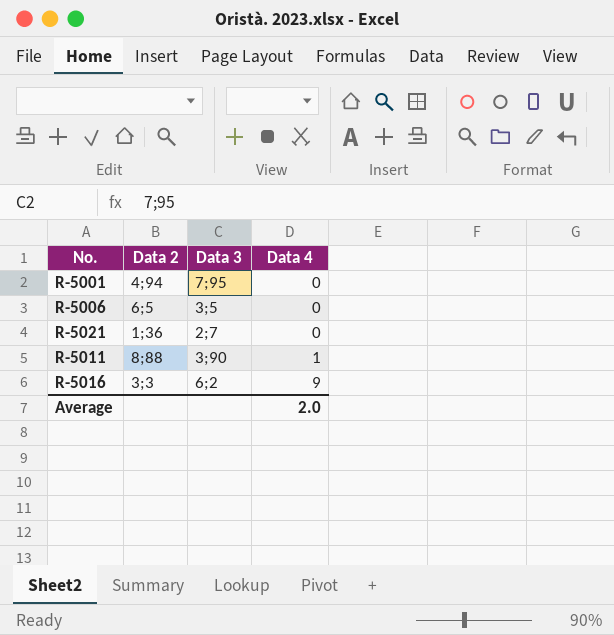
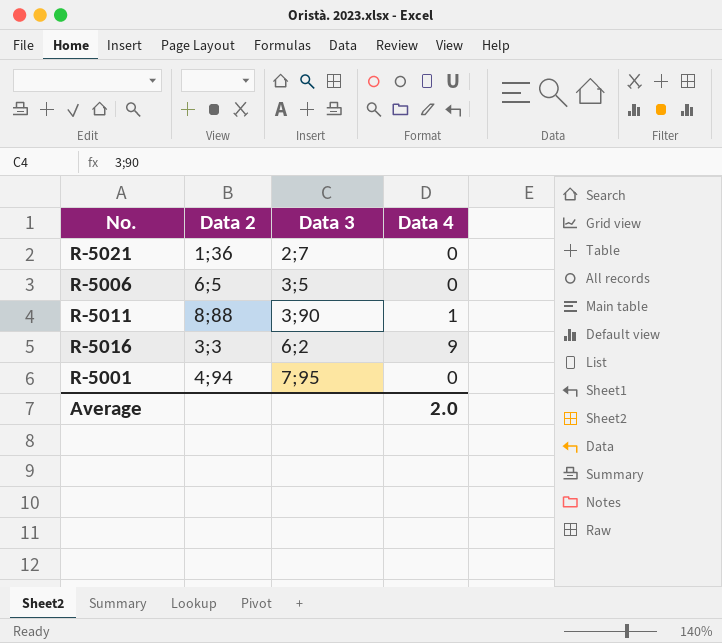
row order: Data 4 ascending -> Data 3 ascending

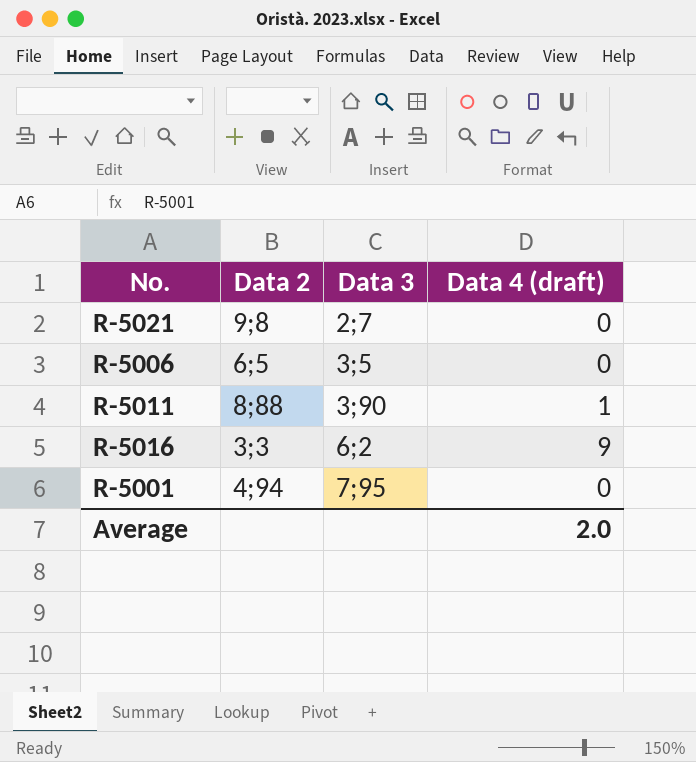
column name: Data 4 -> Data 4 (draft)
R-5021 | Data 2: 1;36 -> 9;8

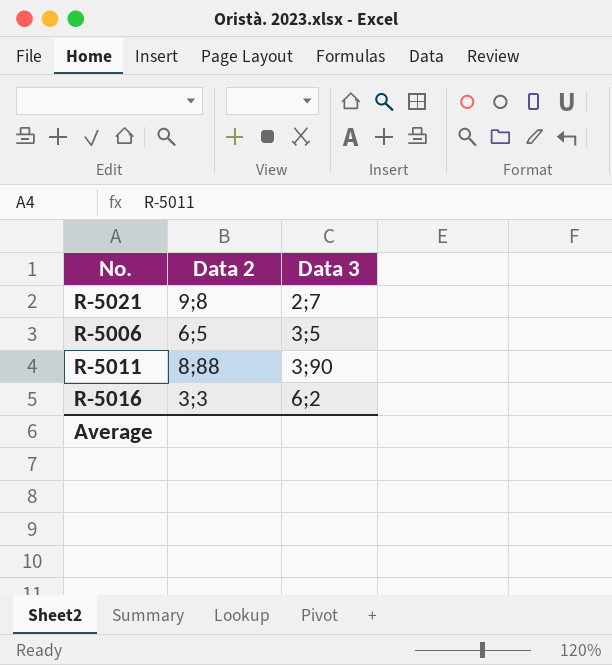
column Data 4 (draft) | position: 4 -> none
row R-5001: 4;94 | 7;95 | 0 -> none

